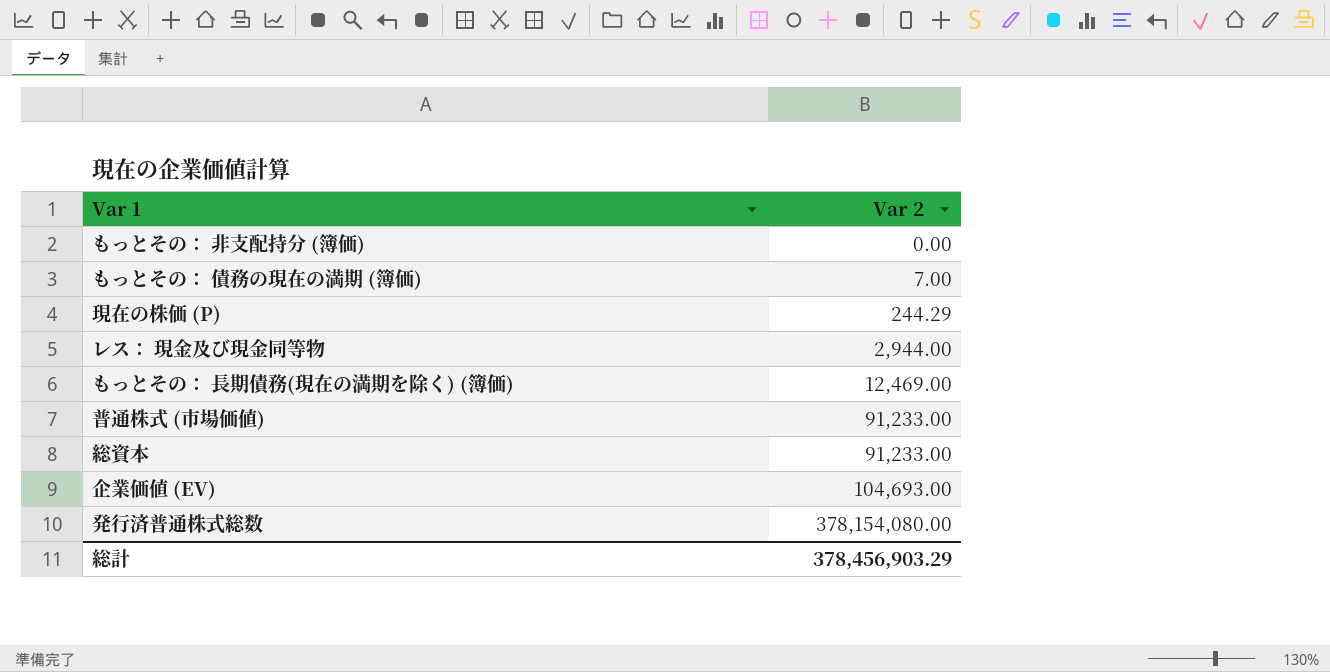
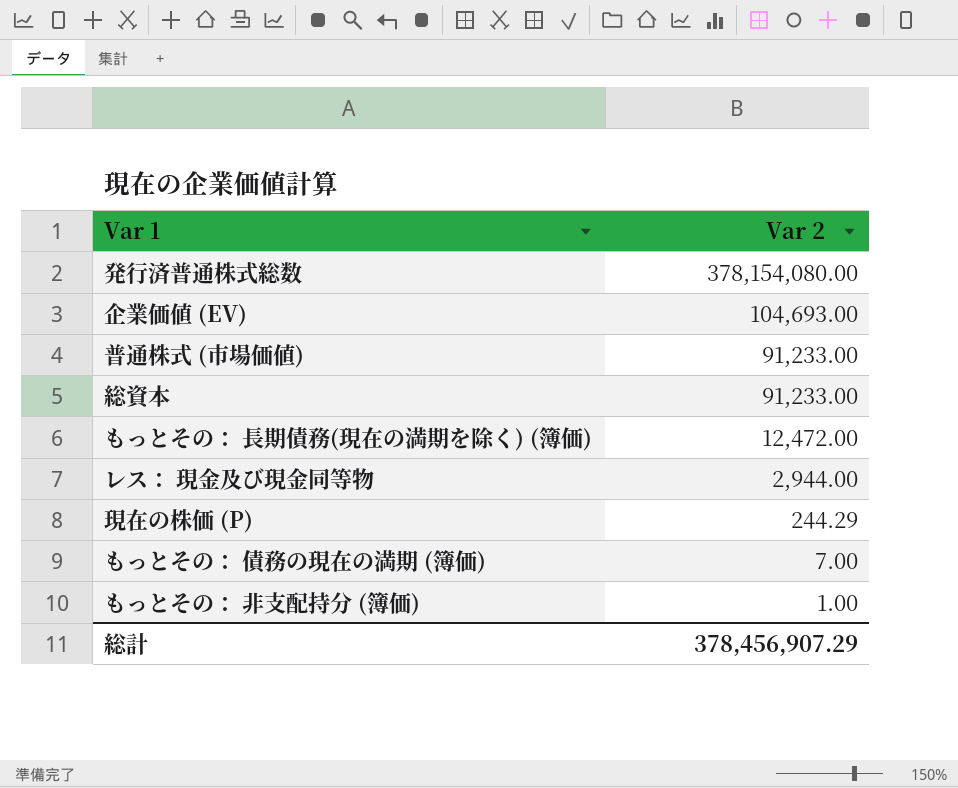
row order: Var 2 ascending -> Var 2 descending
もっとその： 長期債務(現在の満期を除く) (簿価) | Var 2: 12,469.00 -> 12,472.00
もっとその： 非支配持分 (簿価) | Var 2: 0.00 -> 1.00
総計 | Var 2: 378,456,903.29 -> 378,456,907.29

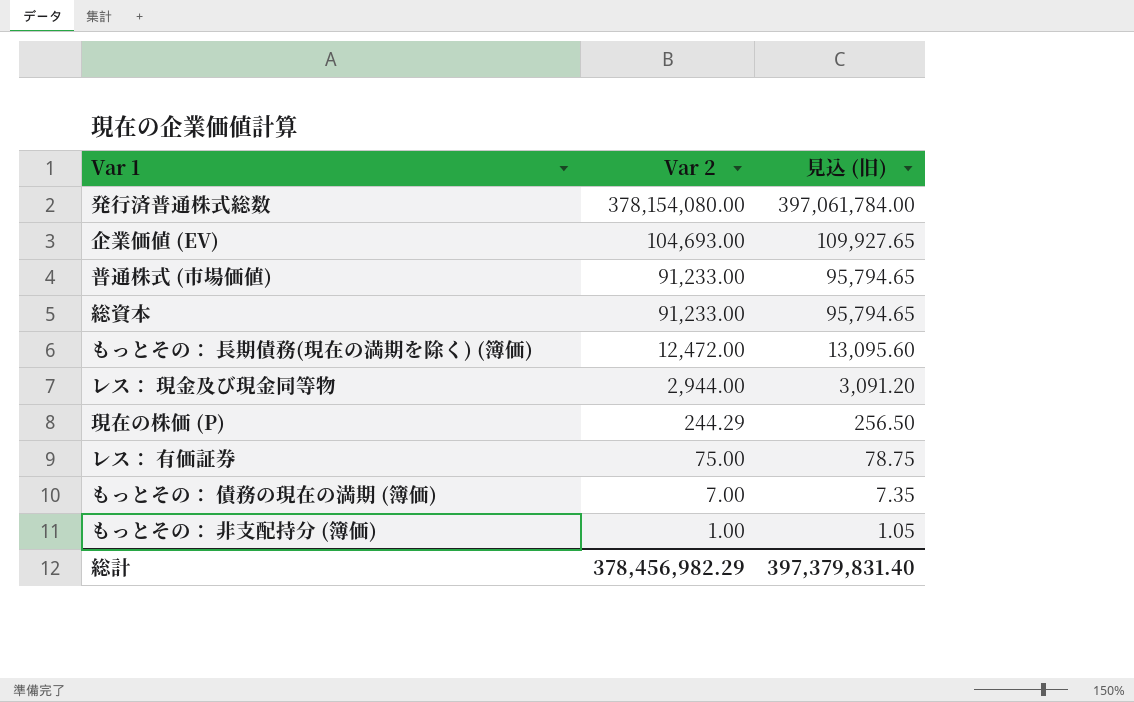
column 見込 (旧) | formula: none -> [Var 2] * 1.05
row レス： 有価証券: none -> 75.00 | 78.75
総計 | Var 2: 378,456,907.29 -> 378,456,982.29

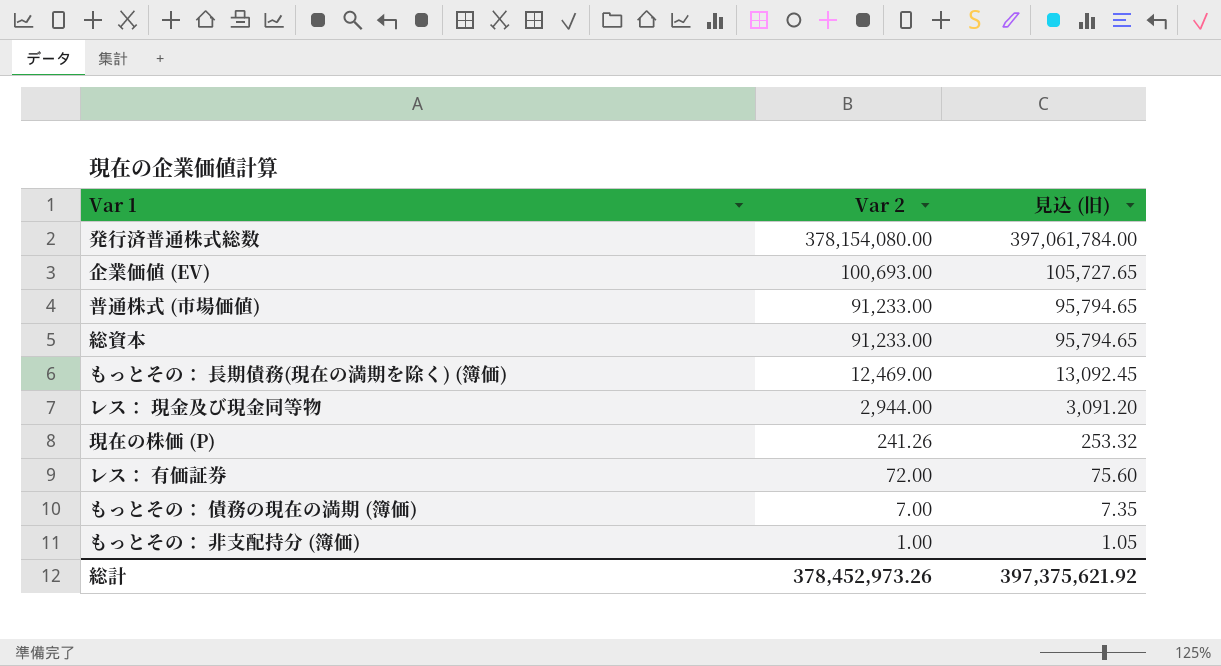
企業価値 (EV) | Var 2: 104,693.00 -> 100,693.00
企業価値 (EV) | 見込 (旧): 109,927.65 -> 105,727.65
もっとその： 長期債務(現在の満期を除く) (簿価) | Var 2: 12,472.00 -> 12,469.00
もっとその： 長期債務(現在の満期を除く) (簿価) | 見込 (旧): 13,095.60 -> 13,092.45
現在の株価 (P) | Var 2: 244.29 -> 241.26
現在の株価 (P) | 見込 (旧): 256.50 -> 253.32
レス： 有価証券 | Var 2: 75.00 -> 72.00
レス： 有価証券 | 見込 (旧): 78.75 -> 75.60
総計 | Var 2: 378,456,982.29 -> 378,452,973.26
総計 | 見込 (旧): 397,379,831.40 -> 397,375,621.92

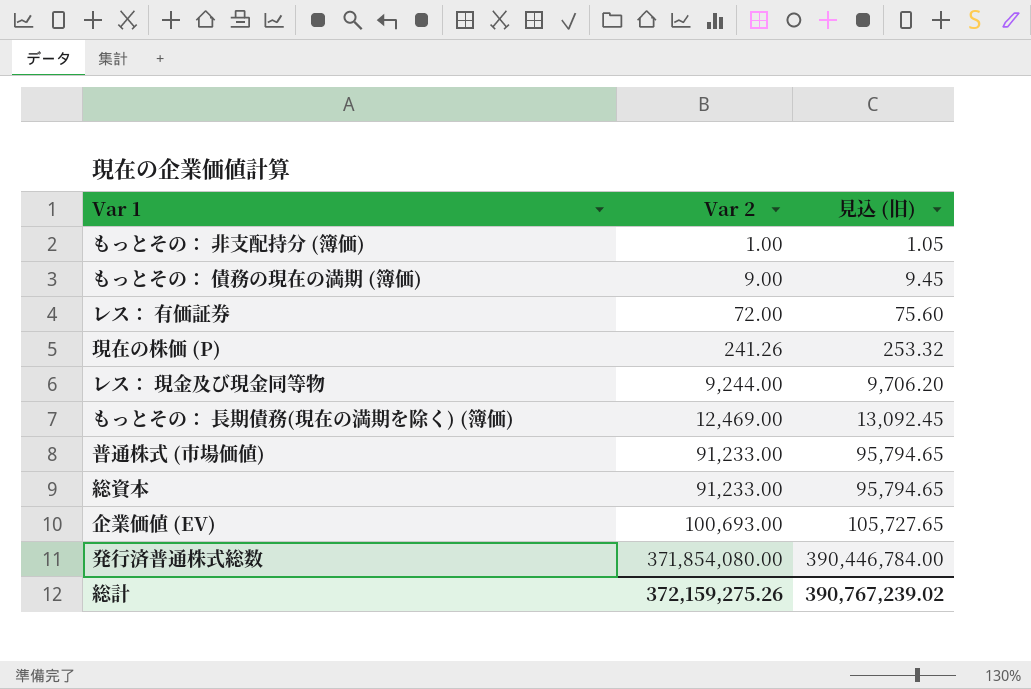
row order: Var 2 descending -> Var 2 ascending
もっとその： 債務の現在の満期 (簿価) | Var 2: 7.00 -> 9.00
もっとその： 債務の現在の満期 (簿価) | 見込 (旧): 7.35 -> 9.45
レス： 現金及び現金同等物 | Var 2: 2,944.00 -> 9,244.00
レス： 現金及び現金同等物 | 見込 (旧): 3,091.20 -> 9,706.20
発行済普通株式総数 | Var 2: 378,154,080.00 -> 371,854,080.00
発行済普通株式総数 | 見込 (旧): 397,061,784.00 -> 390,446,784.00
総計 | Var 2: 378,452,973.26 -> 372,159,275.26
総計 | 見込 (旧): 397,375,621.92 -> 390,767,239.02

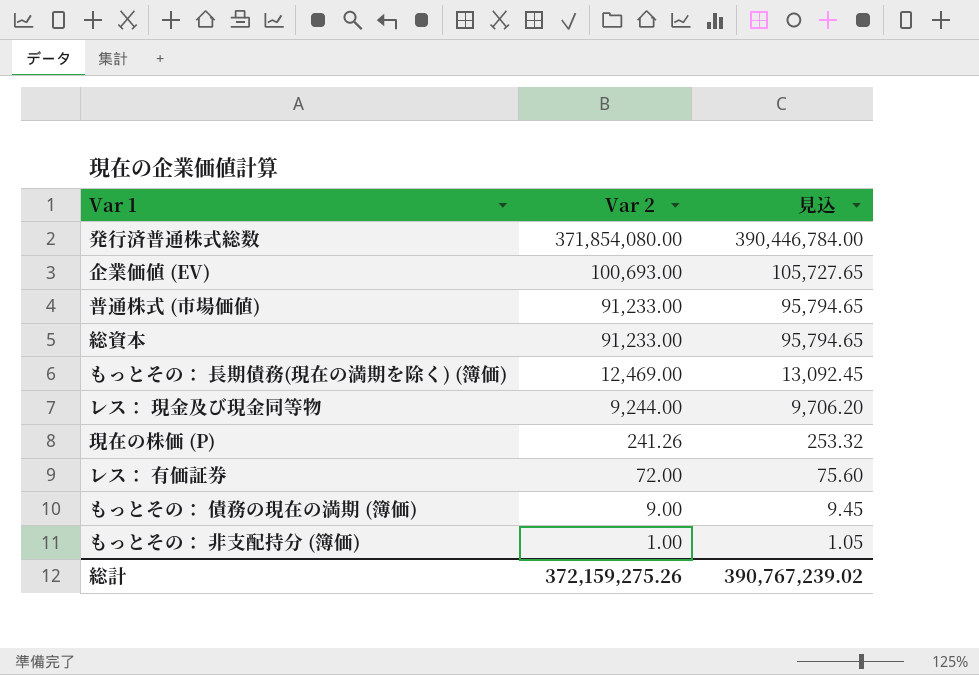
row order: Var 2 ascending -> Var 2 descending
column name: 見込 (旧) -> 見込

